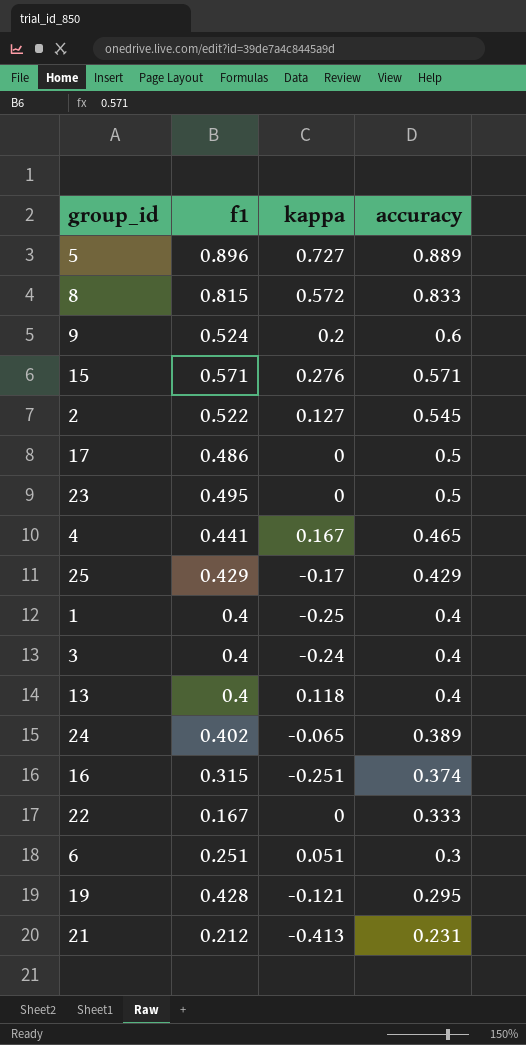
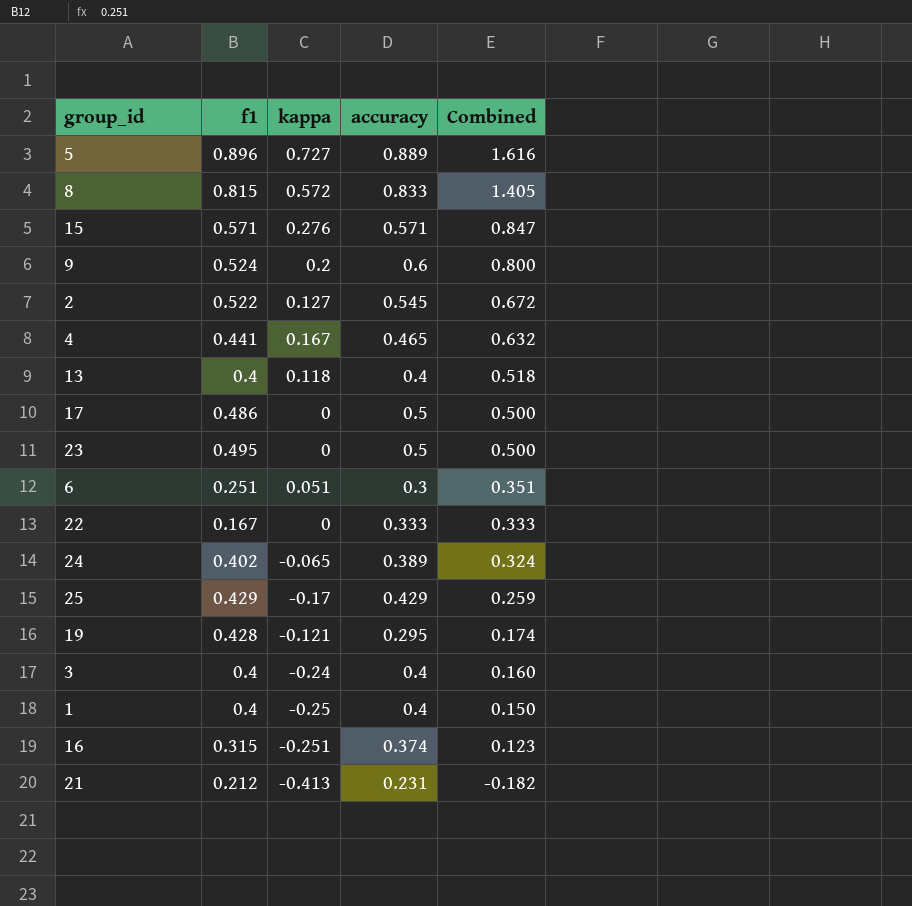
row order: accuracy descending -> Combined descending
column Combined | formula: none -> [kappa] + [accuracy]

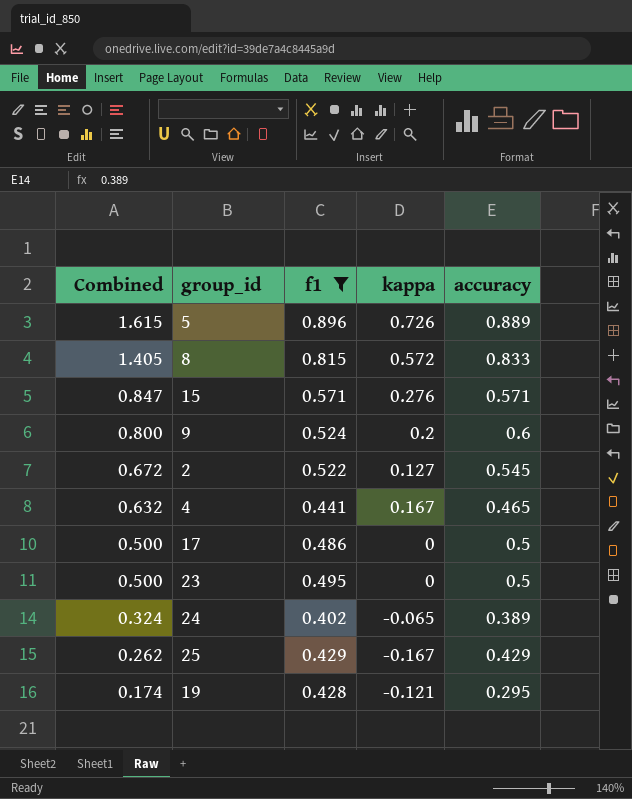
filter: none -> f1 >= 0.402
column Combined | position: 5 -> 1
5 | Combined: 1.616 -> 1.615
5 | kappa: 0.727 -> 0.726
25 | Combined: 0.259 -> 0.262
25 | kappa: -0.17 -> -0.167

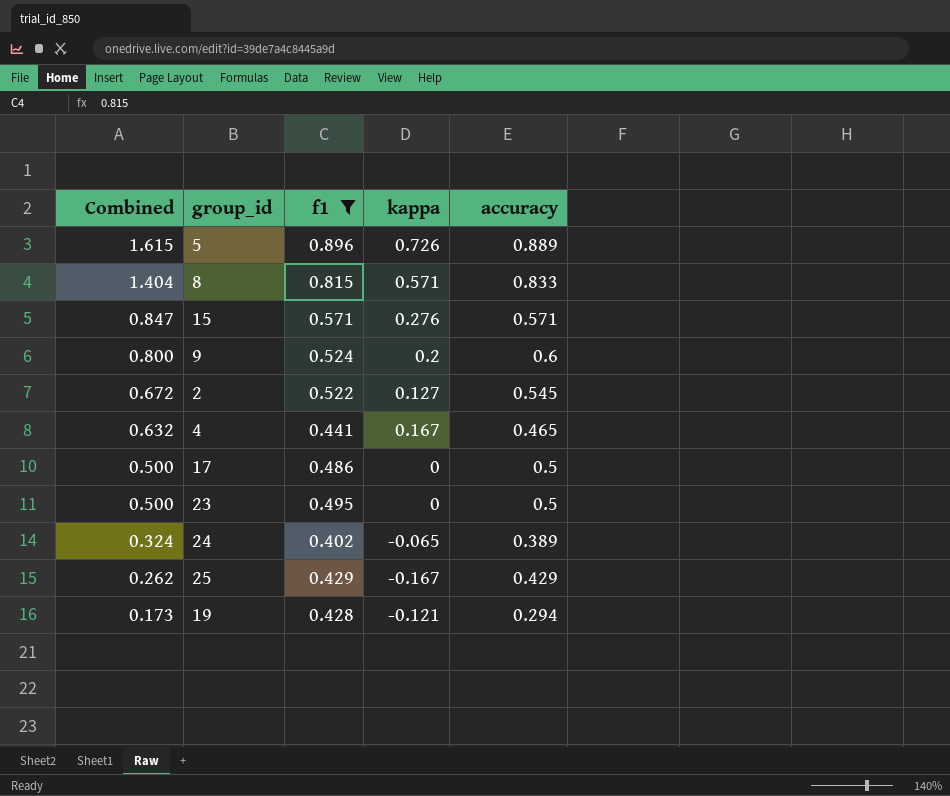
8 | Combined: 1.405 -> 1.404
8 | kappa: 0.572 -> 0.571
19 | Combined: 0.174 -> 0.173
19 | accuracy: 0.295 -> 0.294

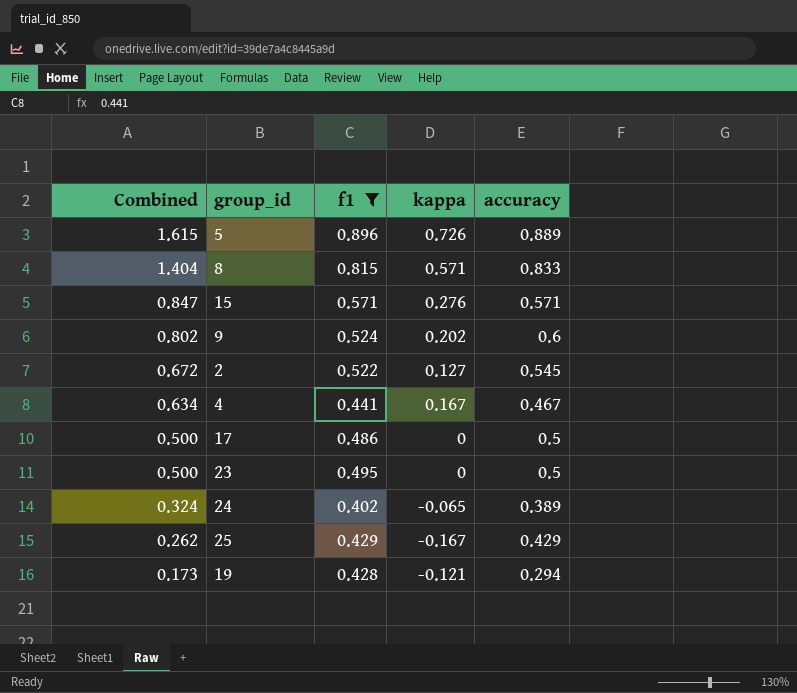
9 | Combined: 0.800 -> 0.802
9 | kappa: 0.2 -> 0.202
4 | Combined: 0.632 -> 0.634
4 | accuracy: 0.465 -> 0.467

